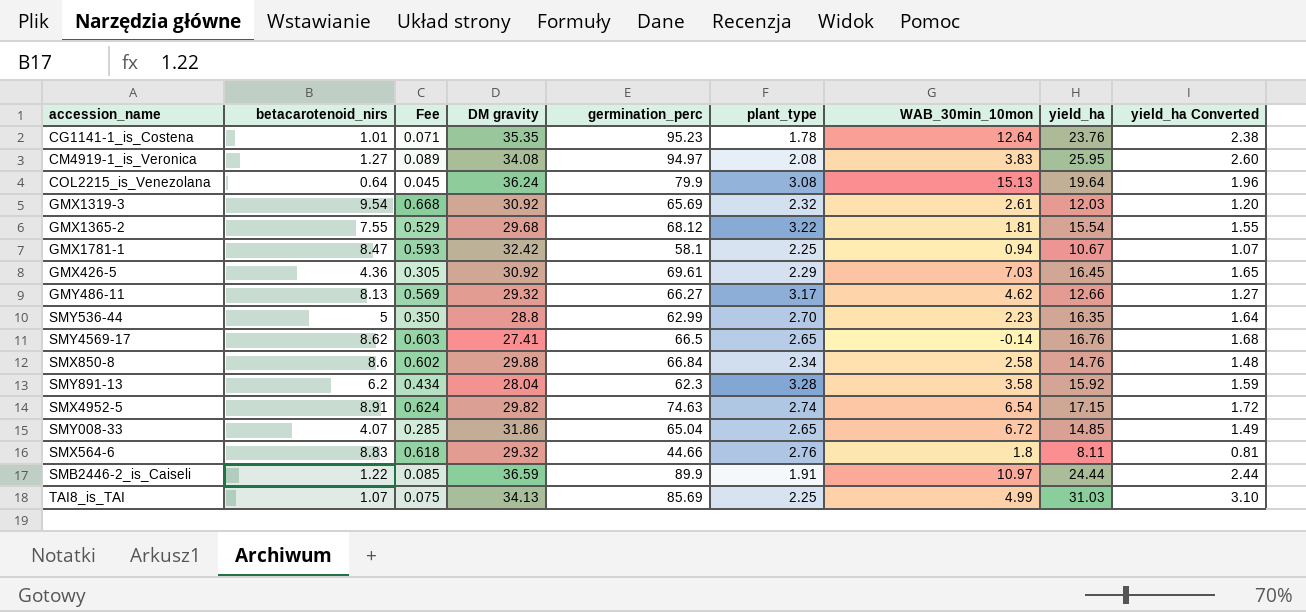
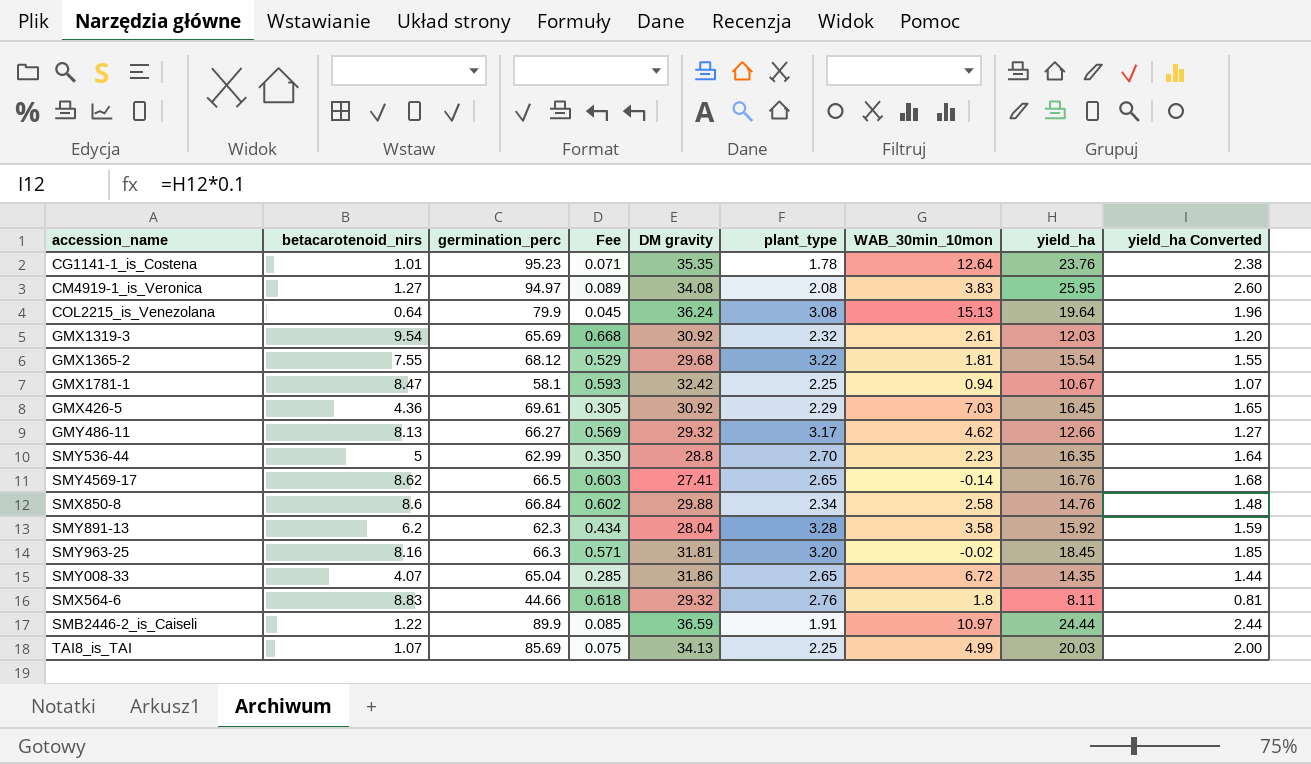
column germination_perc | position: 5 -> 3
row SMX4952-5: 8.91 | 0.624 | 29.82 | 74.63 | 2.74 | 6.54 | 17.15 | 1.72 -> none
row SMY963-25: none -> 8.16 | 66.3 | 0.571 | 31.81 | 3.20 | -0.02 | 18.45 | 1.85
SMY008-33 | yield_ha: 14.85 -> 14.35
SMY008-33 | yield_ha Converted: 1.49 -> 1.44
TAI8_is_TAI | yield_ha: 31.03 -> 20.03
TAI8_is_TAI | yield_ha Converted: 3.10 -> 2.00

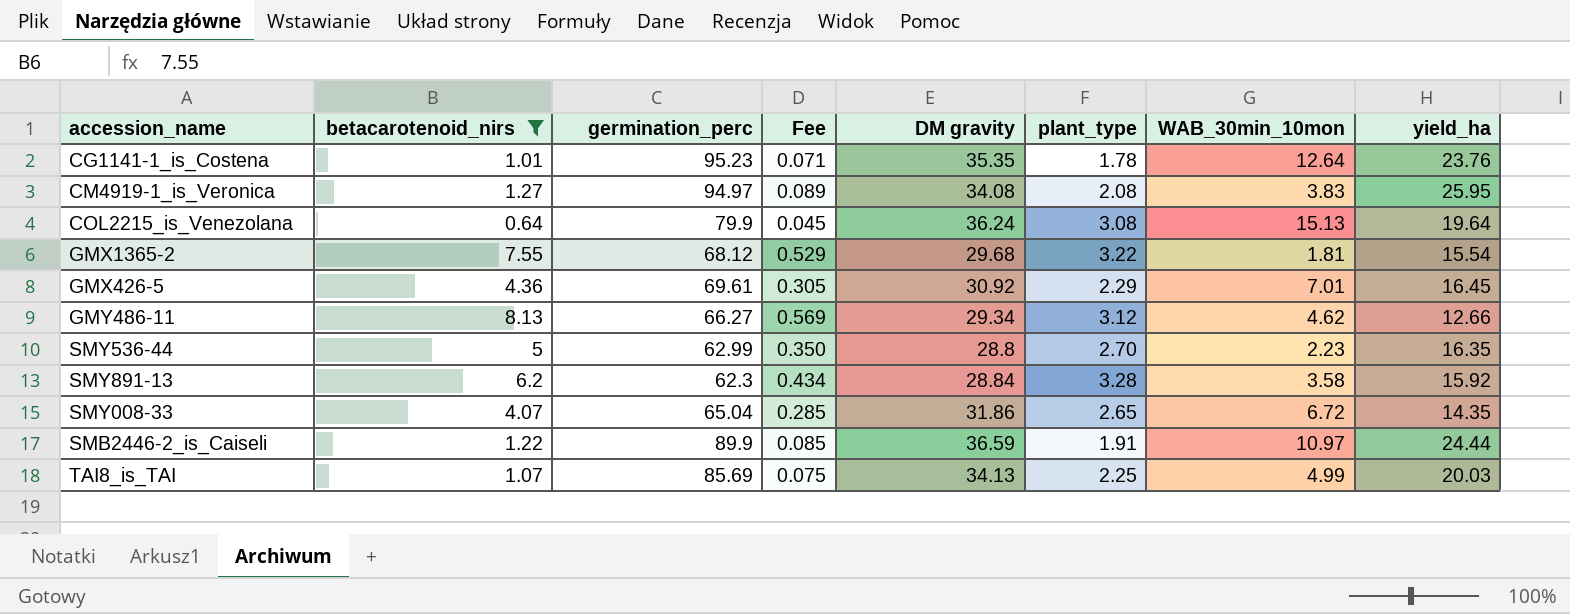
filter: none -> betacarotenoid_nirs <= 8.13
column yield_ha Converted | formula: [yield_ha] * 0.1 -> none
GMX426-5 | WAB_30min_10mon: 7.03 -> 7.01
GMY486-11 | DM gravity: 29.32 -> 29.34
GMY486-11 | plant_type: 3.17 -> 3.12
SMY891-13 | DM gravity: 28.04 -> 28.84

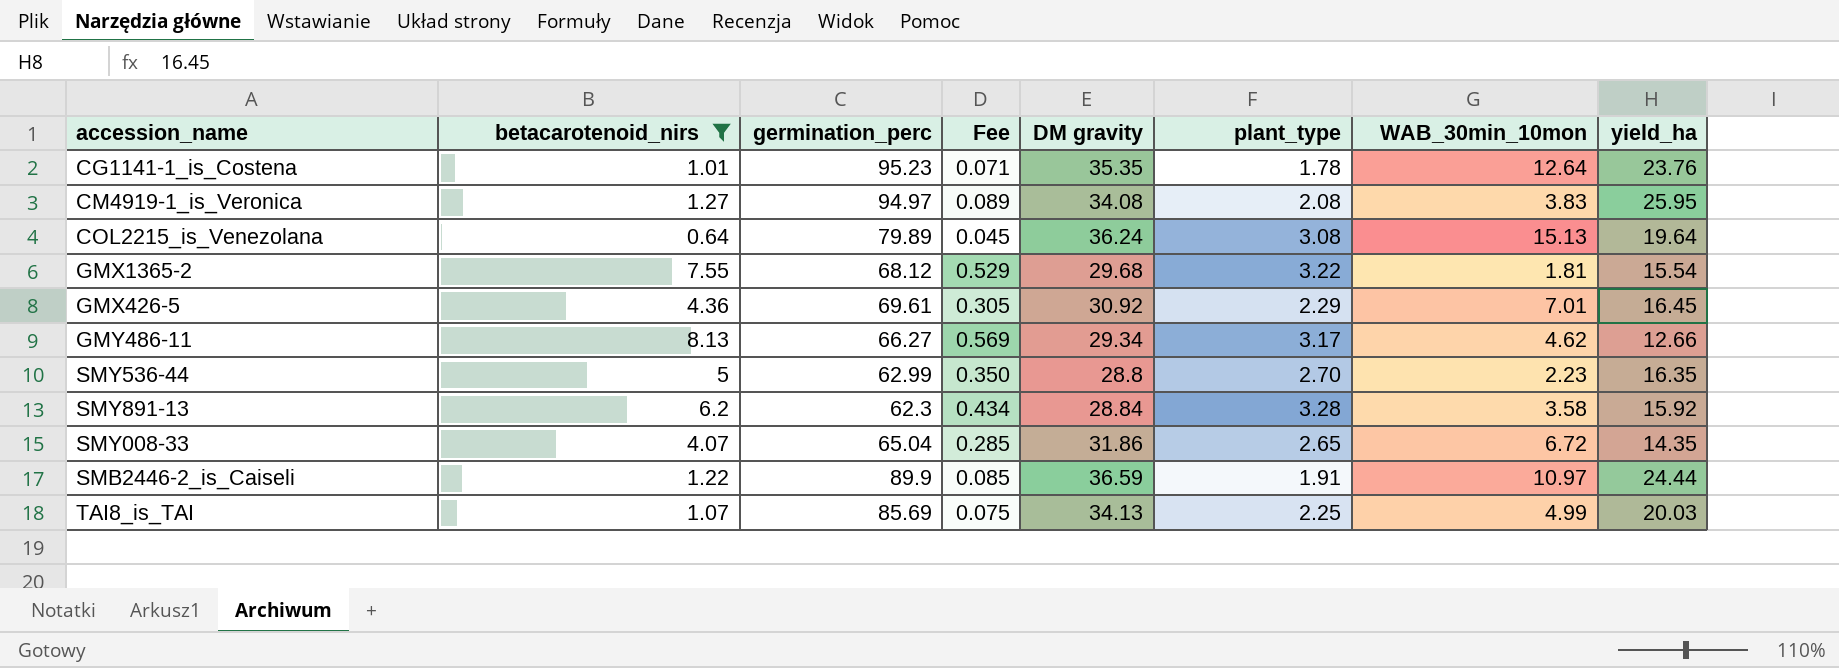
COL2215_is_Venezolana | germination_perc: 79.9 -> 79.89
GMY486-11 | plant_type: 3.12 -> 3.17

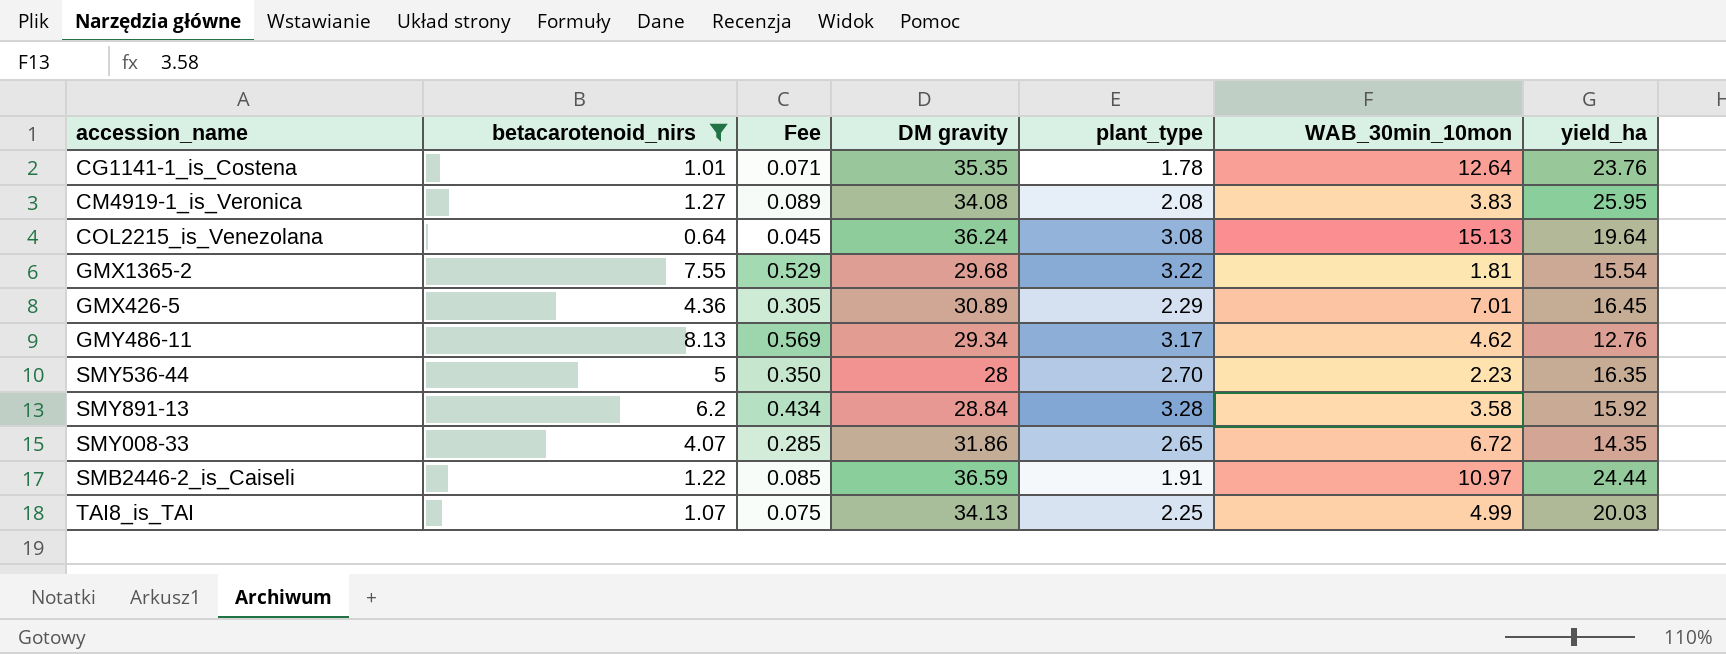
column germination_perc | position: 3 -> none
GMX426-5 | DM gravity: 30.92 -> 30.89
GMY486-11 | yield_ha: 12.66 -> 12.76
SMY536-44 | DM gravity: 28.8 -> 28

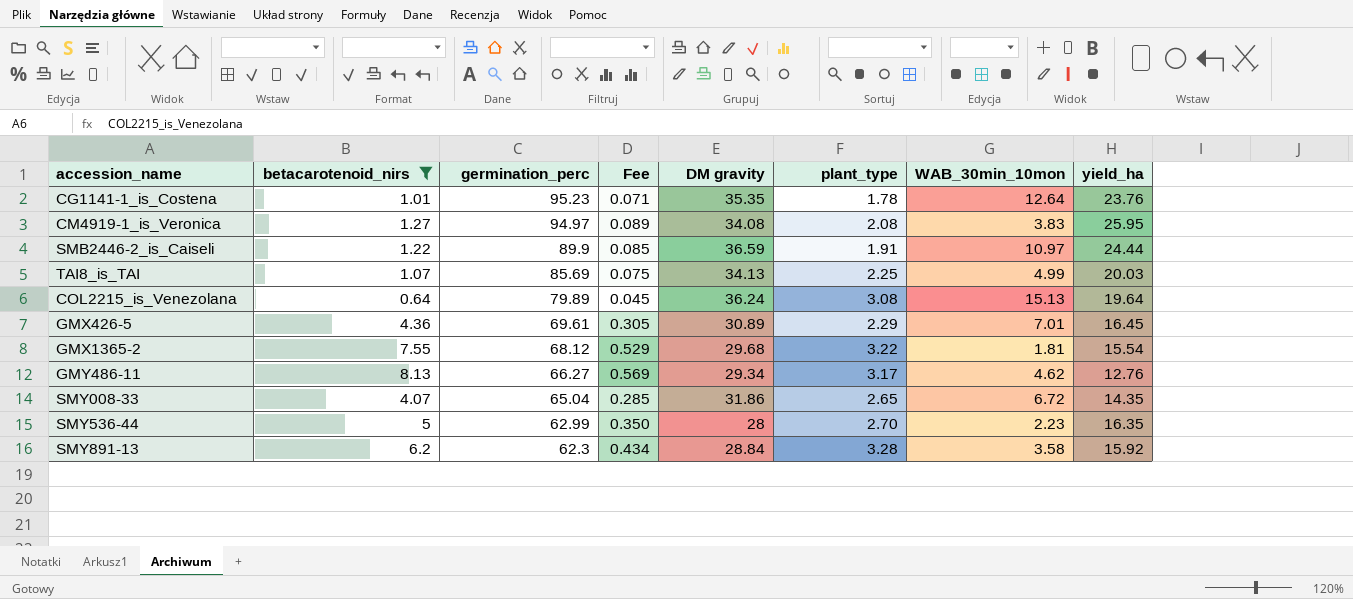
row order: none -> germination_perc descending
column germination_perc | position: none -> 3

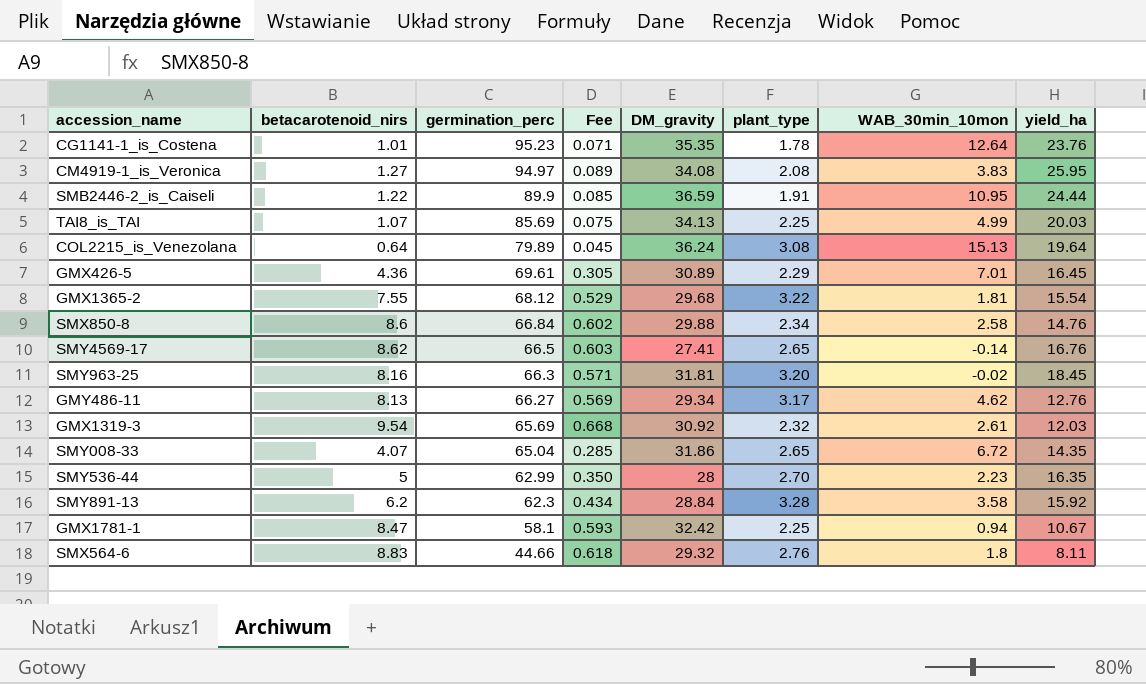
filter: betacarotenoid_nirs <= 8.13 -> none
column name: DM gravity -> DM_gravity
SMB2446-2_is_Caiseli | WAB_30min_10mon: 10.97 -> 10.95

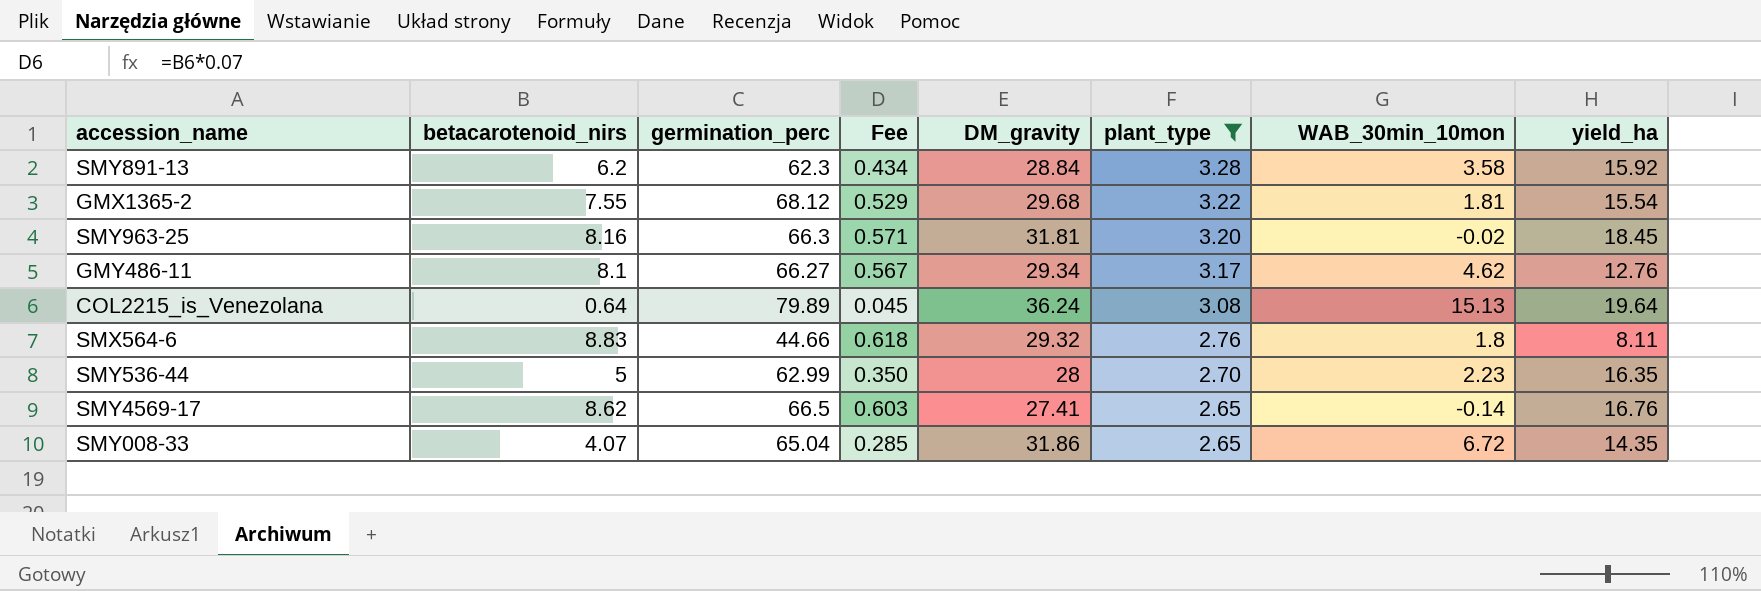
filter: none -> plant_type >= 2.65
row order: germination_perc descending -> plant_type descending
GMY486-11 | betacarotenoid_nirs: 8.13 -> 8.1
GMY486-11 | Fee: 0.569 -> 0.567

